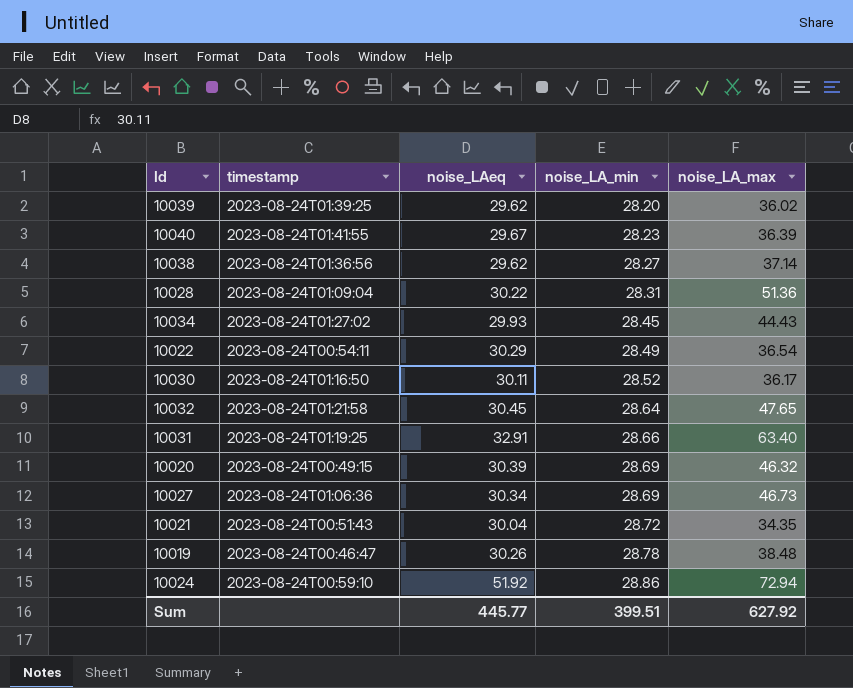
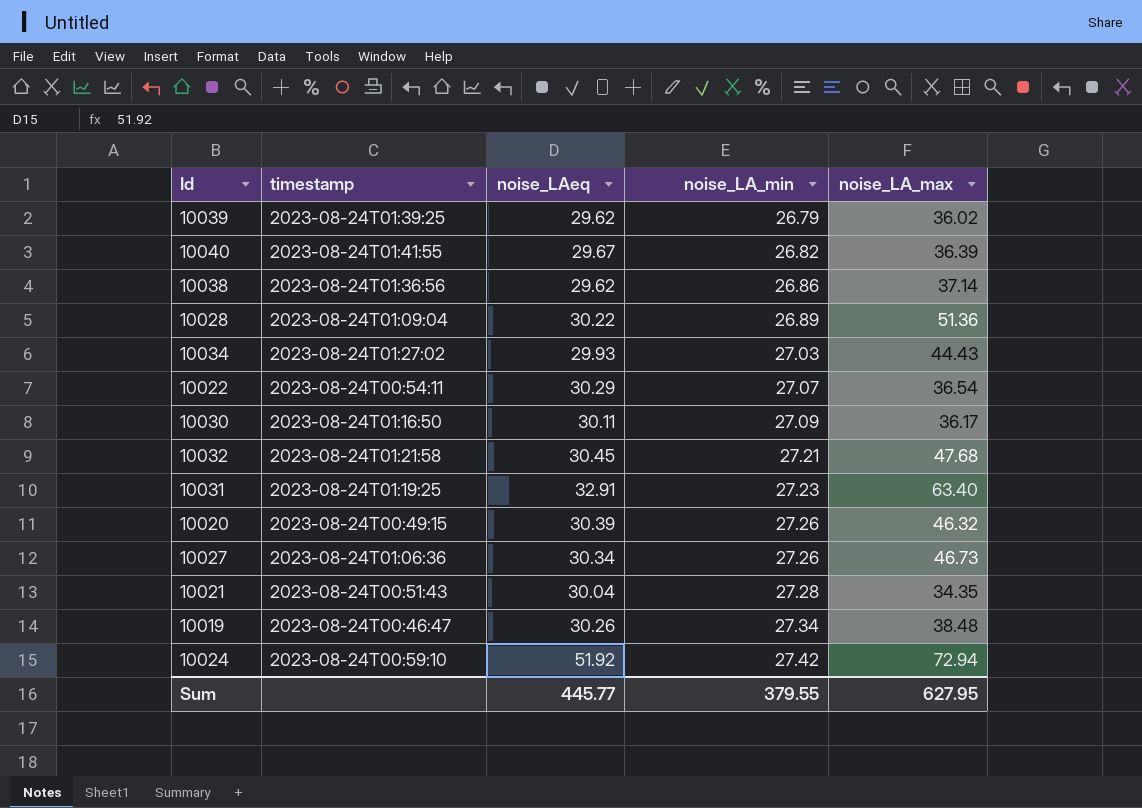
10039 | noise_LA_min: 28.20 -> 26.79
10040 | noise_LA_min: 28.23 -> 26.82
10038 | noise_LA_min: 28.27 -> 26.86
10028 | noise_LA_min: 28.31 -> 26.89
10034 | noise_LA_min: 28.45 -> 27.03
10022 | noise_LA_min: 28.49 -> 27.07
10030 | noise_LA_min: 28.52 -> 27.09
10032 | noise_LA_min: 28.64 -> 27.21
10032 | noise_LA_max: 47.65 -> 47.68
10031 | noise_LA_min: 28.66 -> 27.23
10020 | noise_LA_min: 28.69 -> 27.26
10027 | noise_LA_min: 28.69 -> 27.26
10021 | noise_LA_min: 28.72 -> 27.28
10019 | noise_LA_min: 28.78 -> 27.34
10024 | noise_LA_min: 28.86 -> 27.42
Sum | noise_LA_min: 399.51 -> 379.55
Sum | noise_LA_max: 627.92 -> 627.95

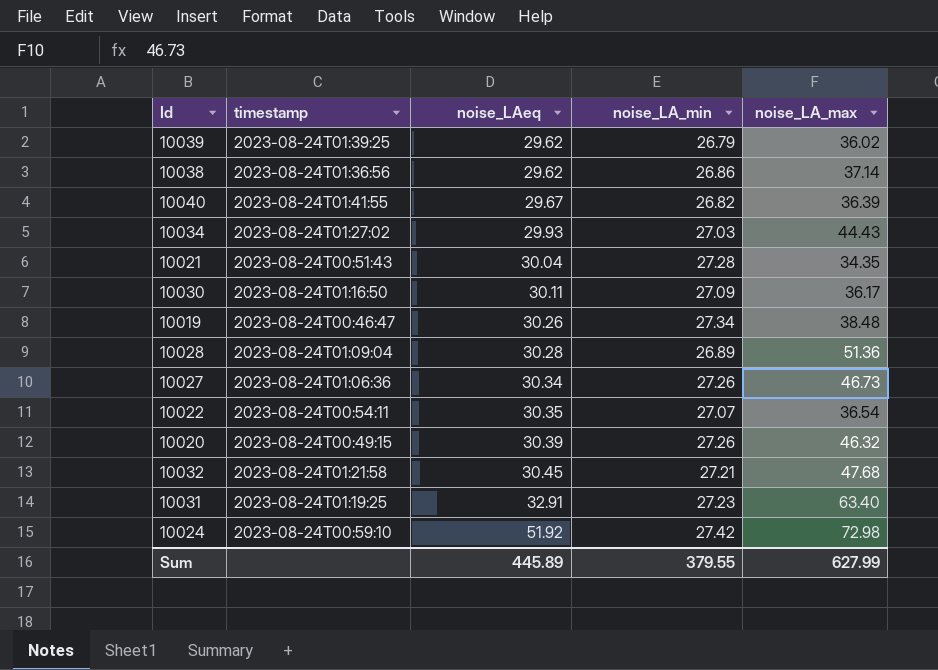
row order: noise_LA_min ascending -> noise_LAeq ascending
10028 | noise_LAeq: 30.22 -> 30.28
10022 | noise_LAeq: 30.29 -> 30.35
10024 | noise_LA_max: 72.94 -> 72.98
Sum | noise_LAeq: 445.77 -> 445.89
Sum | noise_LA_max: 627.95 -> 627.99

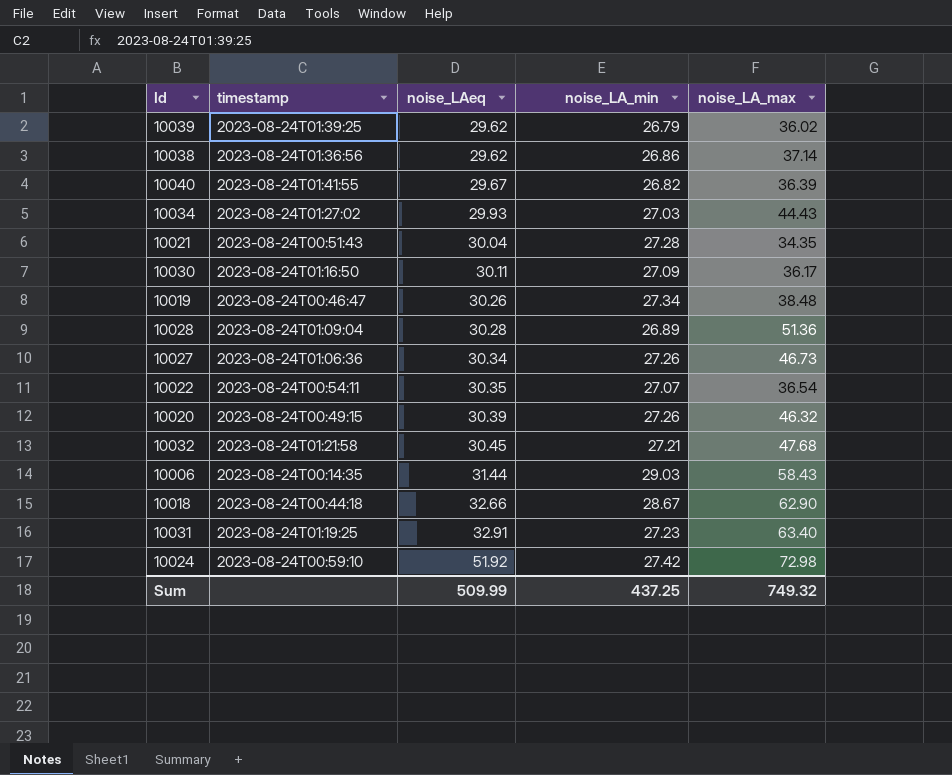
row 10006: none -> 2023-08-24T00:14:35 | 31.44 | 29.03 | 58.43
row 10018: none -> 2023-08-24T00:44:18 | 32.66 | 28.67 | 62.90
Sum | noise_LAeq: 445.89 -> 509.99
Sum | noise_LA_min: 379.55 -> 437.25
Sum | noise_LA_max: 627.99 -> 749.32

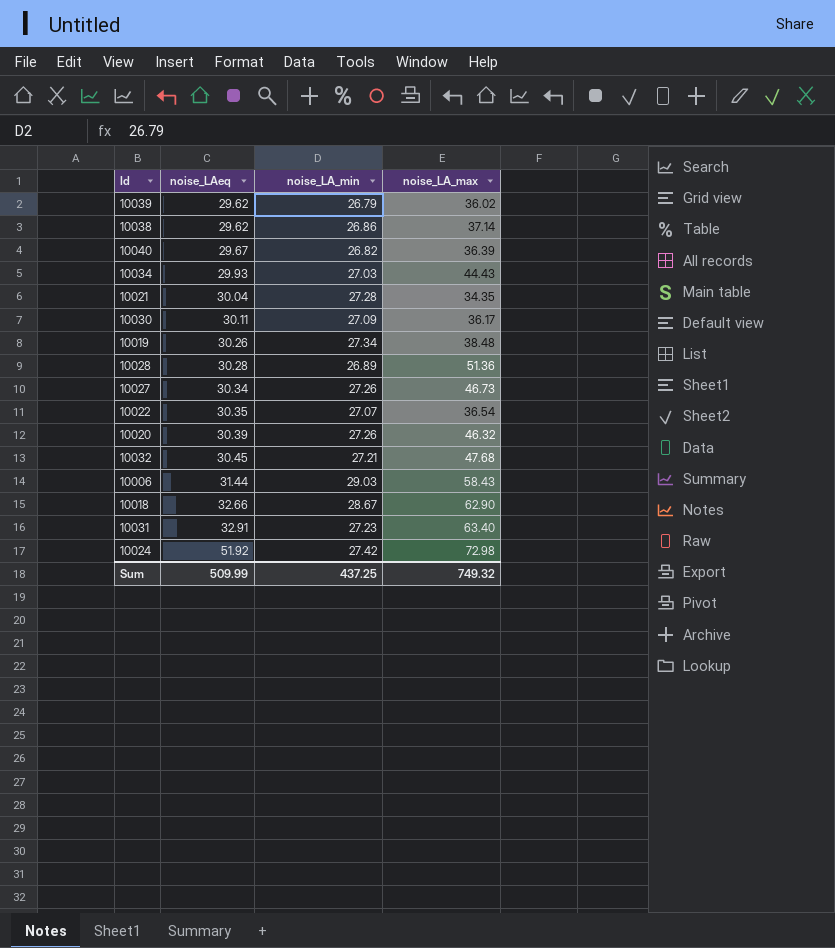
column timestamp | position: 2 -> none

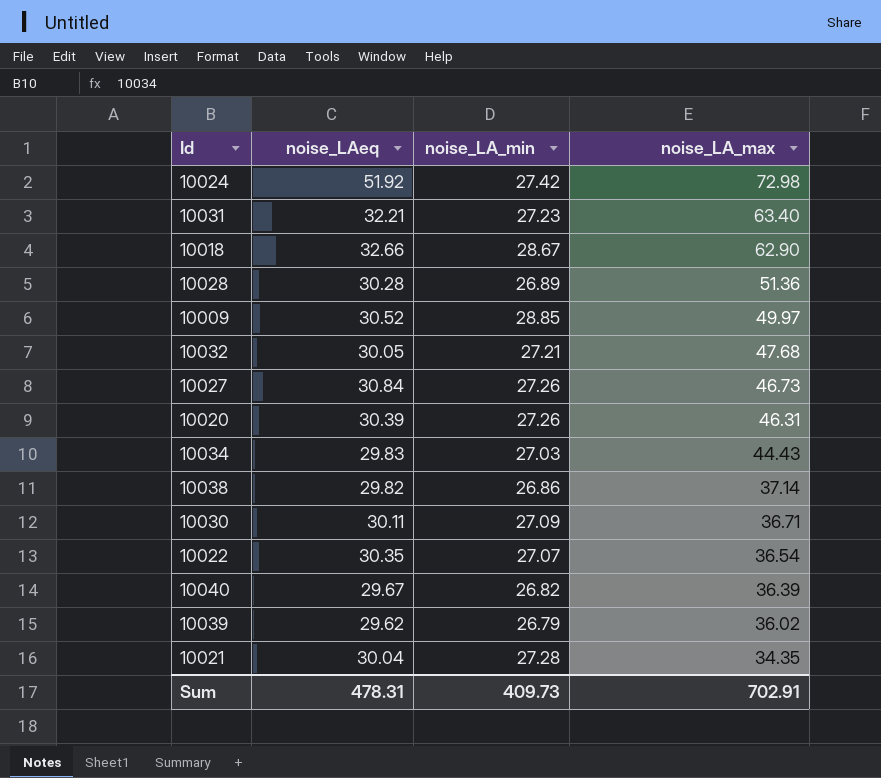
row order: noise_LAeq ascending -> noise_LA_max descending
row 10019: 30.26 | 27.34 | 38.48 -> none
row 10006: 31.44 | 29.03 | 58.43 -> none
10031 | noise_LAeq: 32.91 -> 32.21
row 10009: none -> 30.52 | 28.85 | 49.97
10032 | noise_LAeq: 30.45 -> 30.05
10027 | noise_LAeq: 30.34 -> 30.84
10020 | noise_LA_max: 46.32 -> 46.31
10034 | noise_LAeq: 29.93 -> 29.83
10038 | noise_LAeq: 29.62 -> 29.82
10030 | noise_LA_max: 36.17 -> 36.71
Sum | noise_LAeq: 509.99 -> 478.31
Sum | noise_LA_min: 437.25 -> 409.73
Sum | noise_LA_max: 749.32 -> 702.91

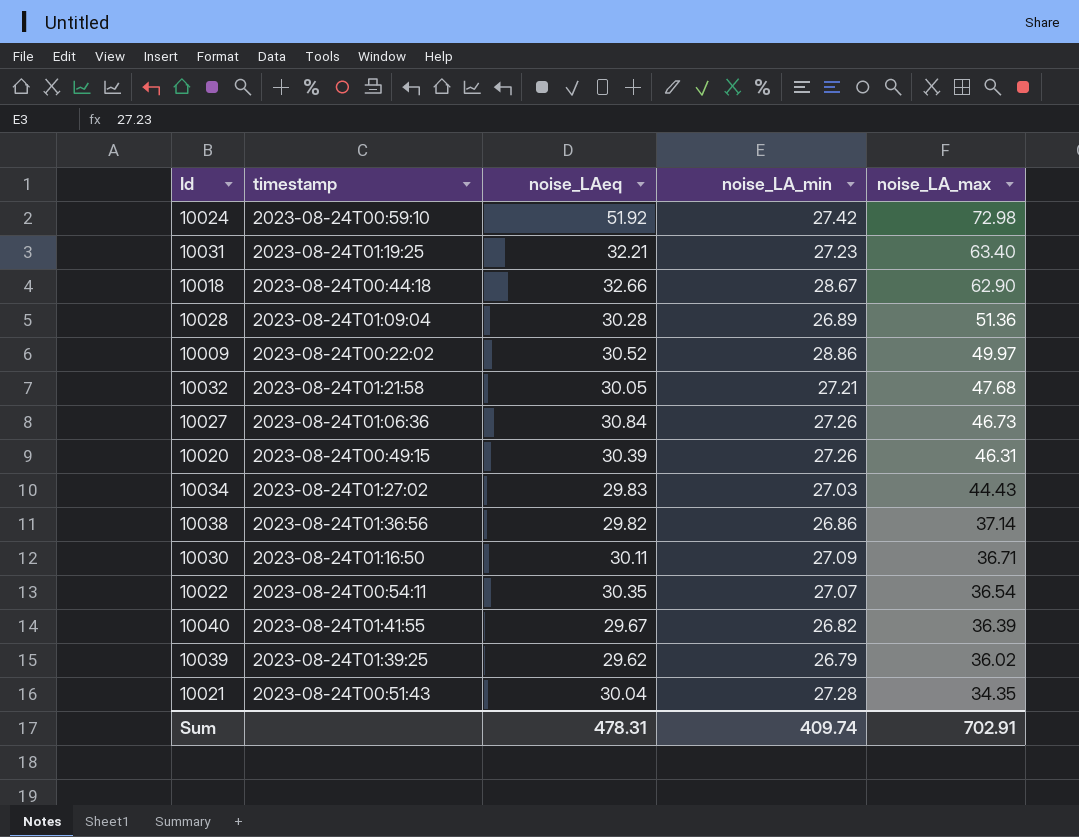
column timestamp | position: none -> 2
10009 | noise_LA_min: 28.85 -> 28.86
Sum | noise_LA_min: 409.73 -> 409.74

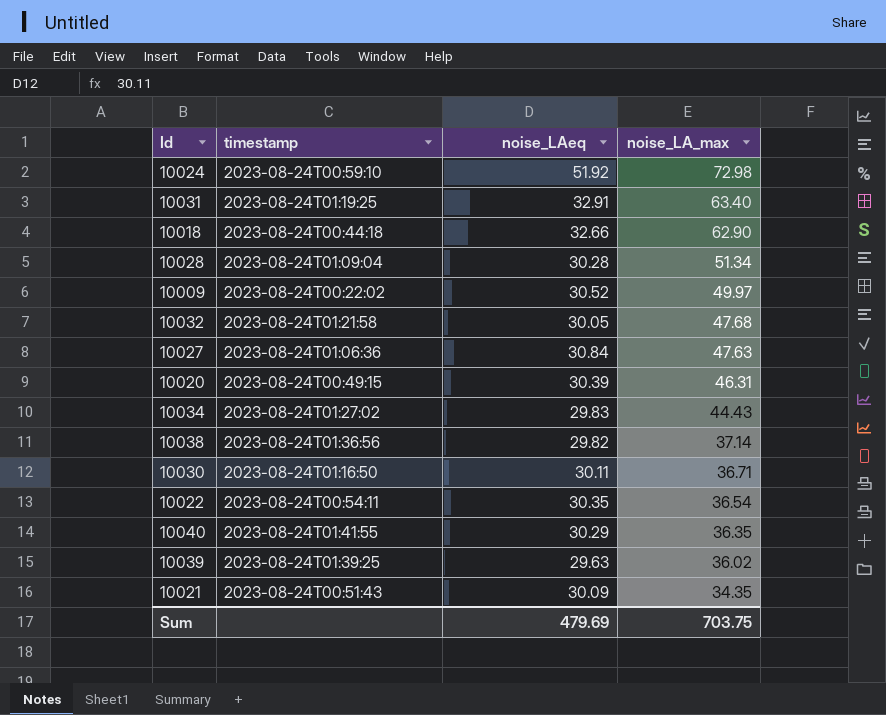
column noise_LA_min | position: 4 -> none
10031 | noise_LAeq: 32.21 -> 32.91
10028 | noise_LA_max: 51.36 -> 51.34
10027 | noise_LA_max: 46.73 -> 47.63
10040 | noise_LAeq: 29.67 -> 30.29
10040 | noise_LA_max: 36.39 -> 36.35
10039 | noise_LAeq: 29.62 -> 29.63
10021 | noise_LAeq: 30.04 -> 30.09
Sum | noise_LAeq: 478.31 -> 479.69
Sum | noise_LA_max: 702.91 -> 703.75

